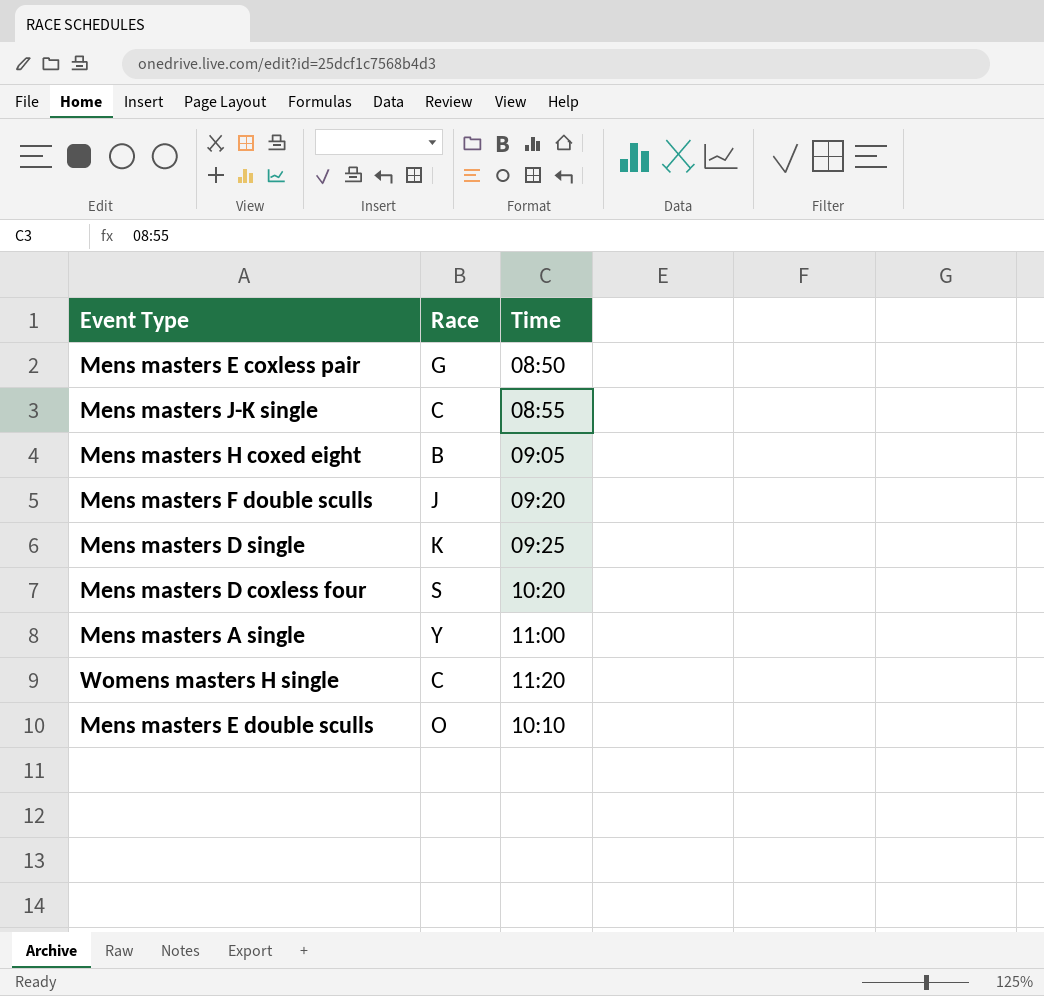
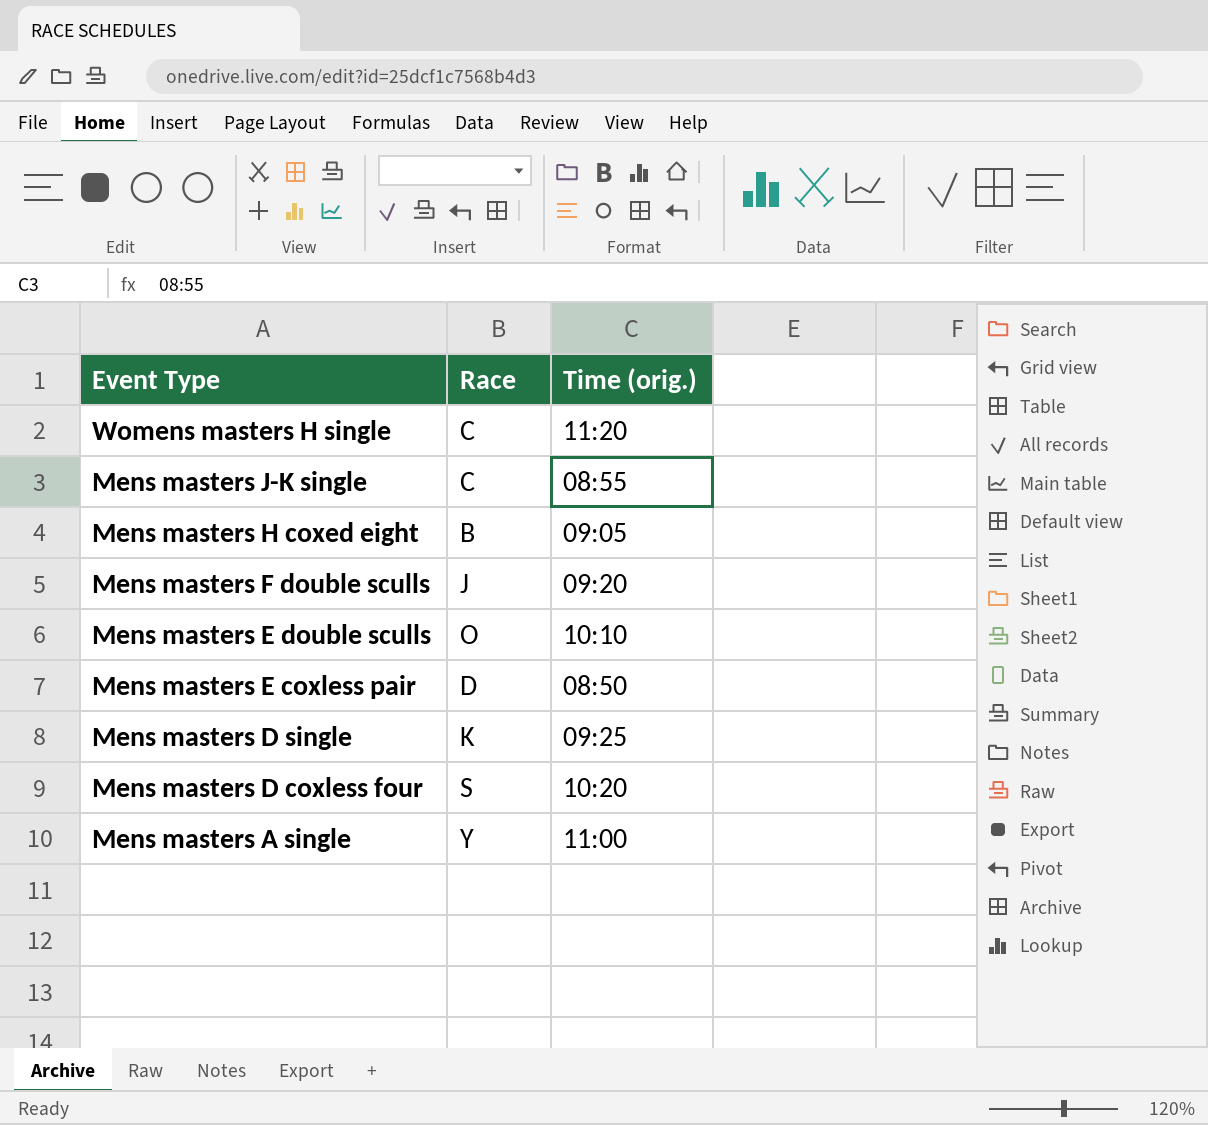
row order: none -> Event Type descending
column name: Time -> Time (orig.)
Mens masters E coxless pair | Race: G -> D

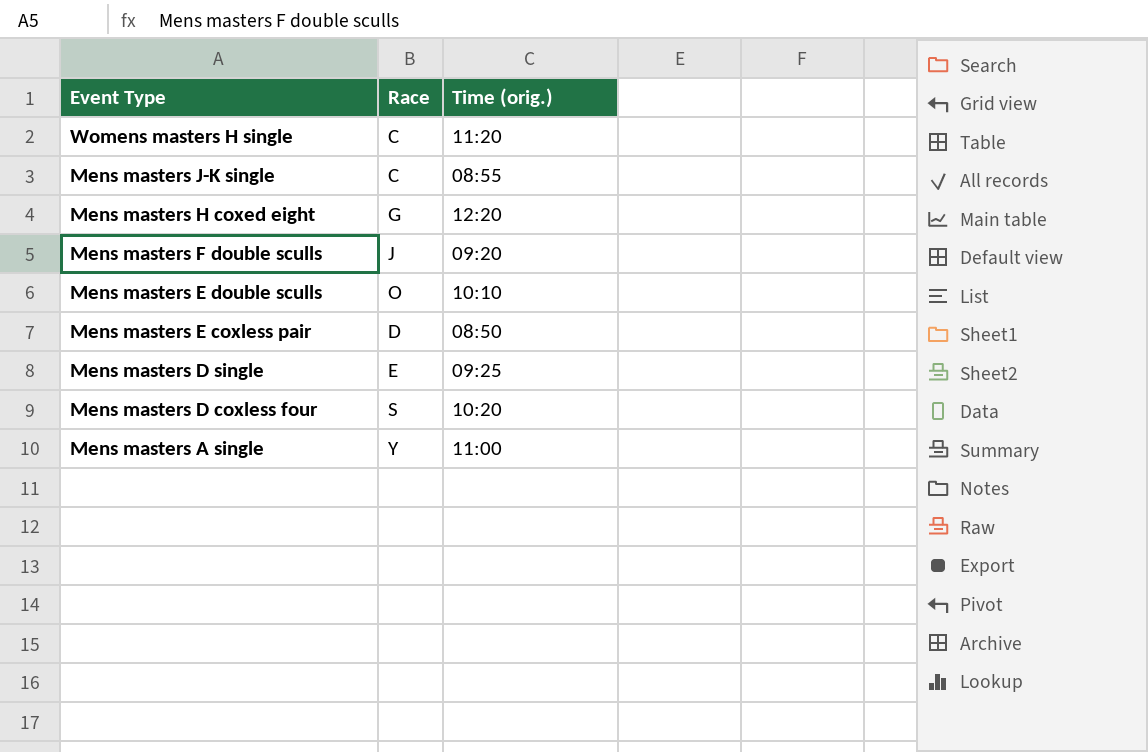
Mens masters H coxed eight | Race: B -> G
Mens masters H coxed eight | Time (orig.): 09:05 -> 12:20
Mens masters D single | Race: K -> E

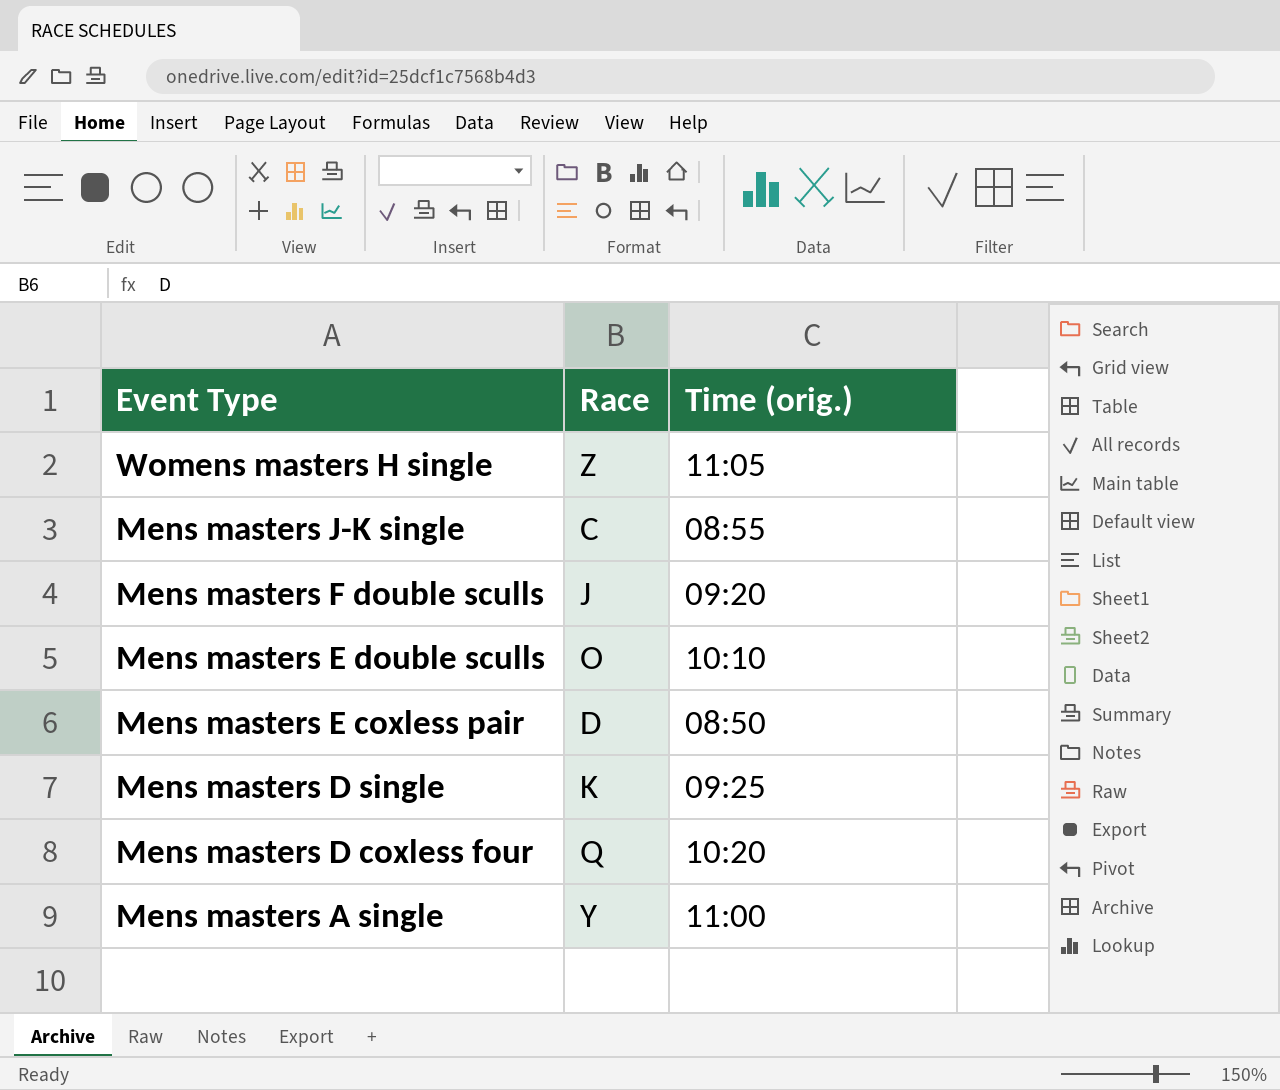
row Mens masters H coxed eight: G | 12:20 -> none
Womens masters H single | Race: C -> Z
Womens masters H single | Time (orig.): 11:20 -> 11:05
Mens masters D single | Race: E -> K
Mens masters D coxless four | Race: S -> Q

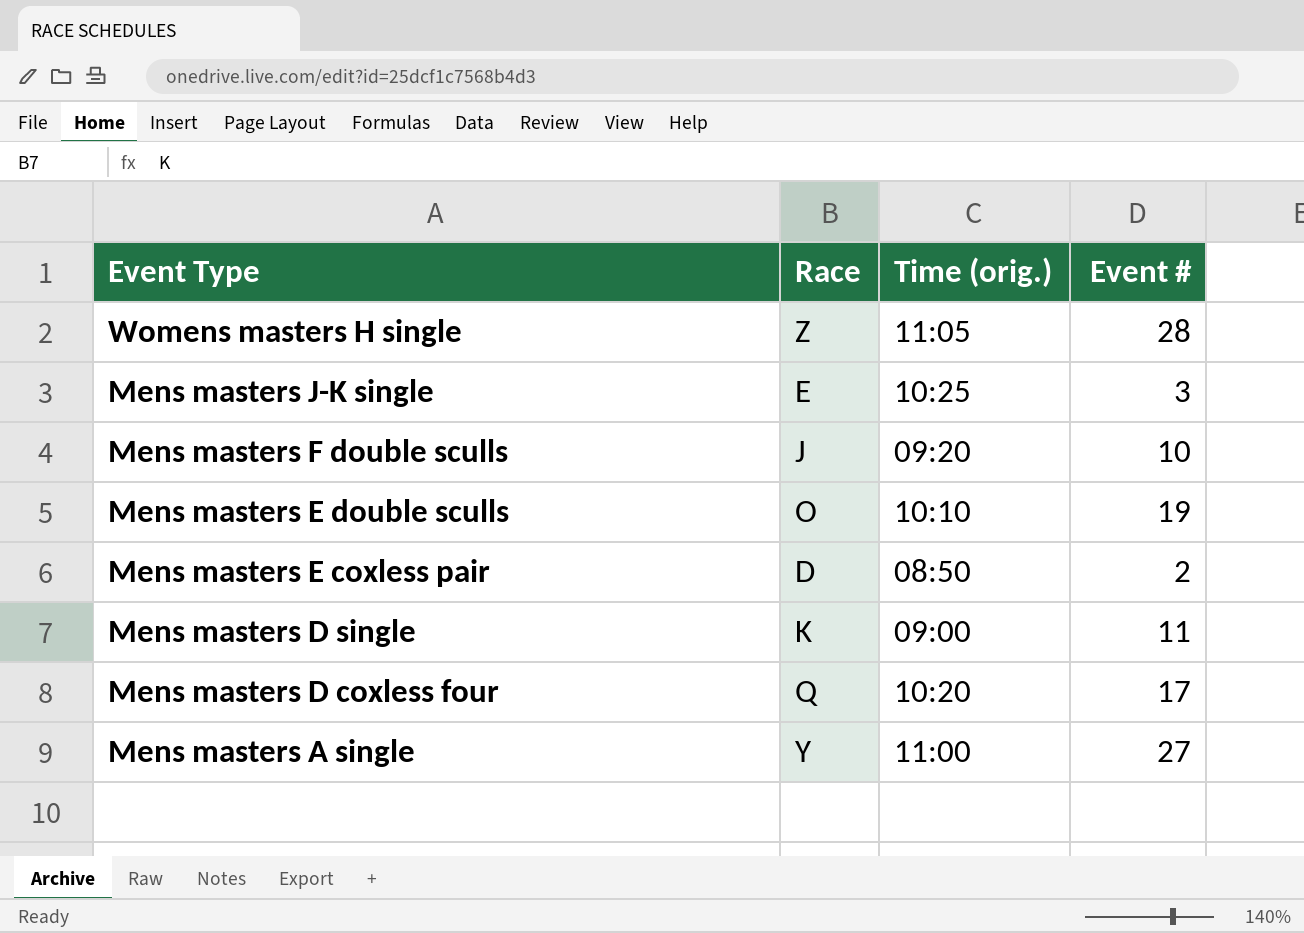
column Event # | position: none -> 4
Mens masters J-K single | Race: C -> E
Mens masters J-K single | Time (orig.): 08:55 -> 10:25
Mens masters D single | Time (orig.): 09:25 -> 09:00

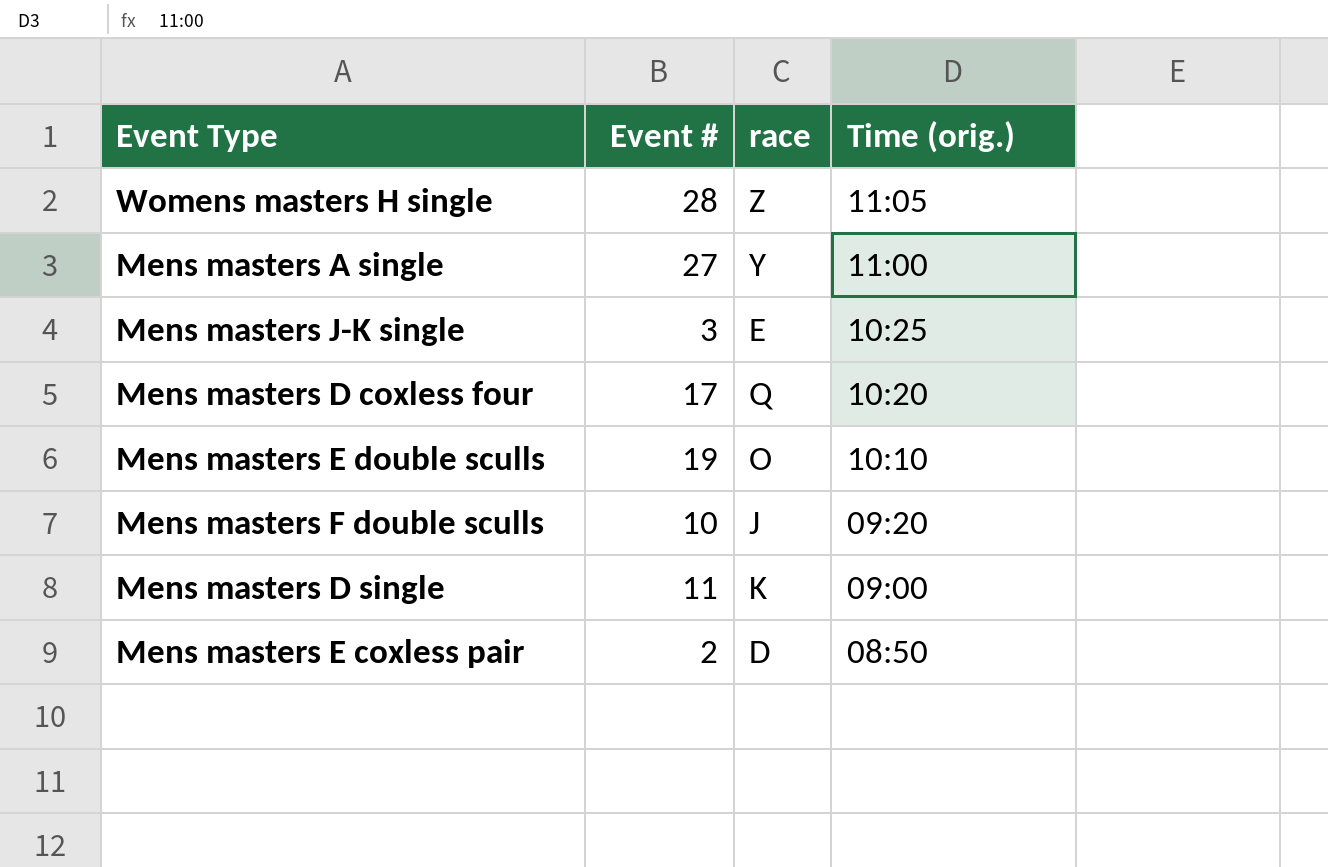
row order: Event Type descending -> Time (orig.) descending
column Event # | position: 4 -> 2
column name: Race -> race

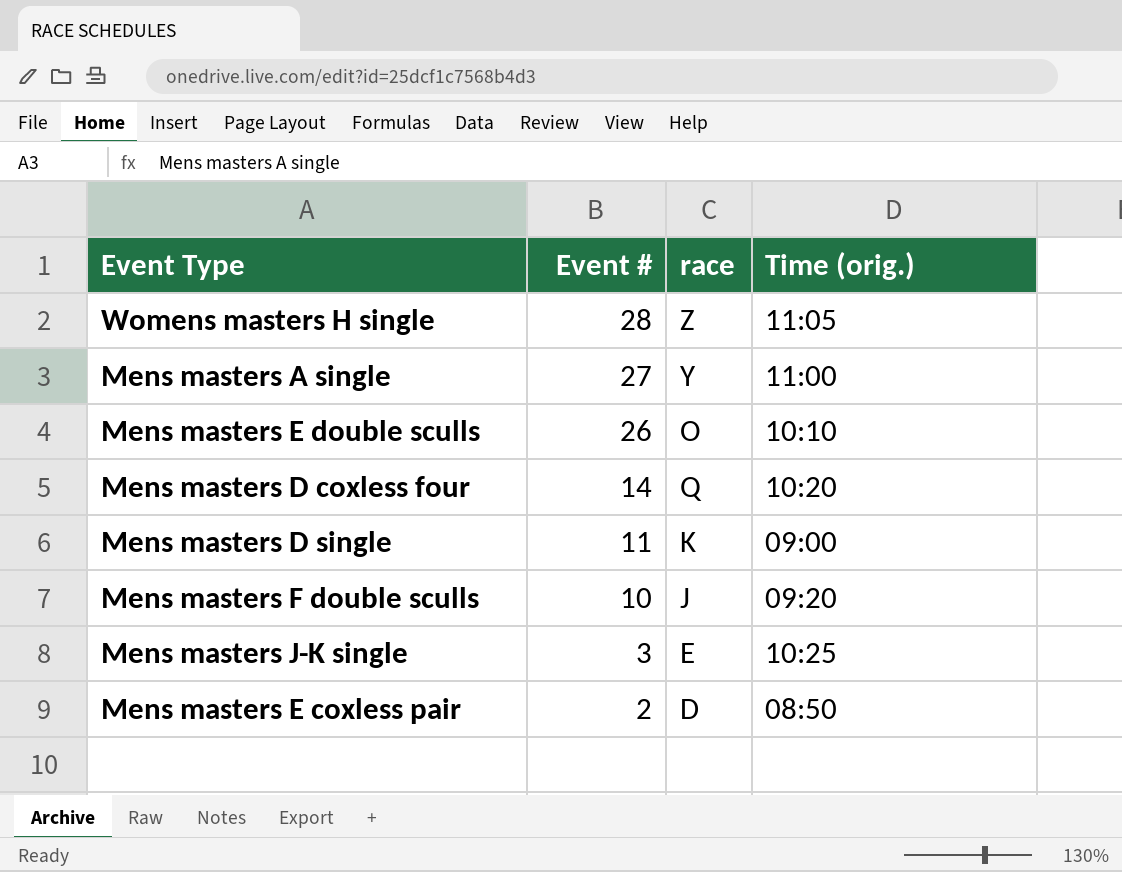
row order: Time (orig.) descending -> Event # descending
Mens masters E double sculls | Event #: 19 -> 26
Mens masters D coxless four | Event #: 17 -> 14

